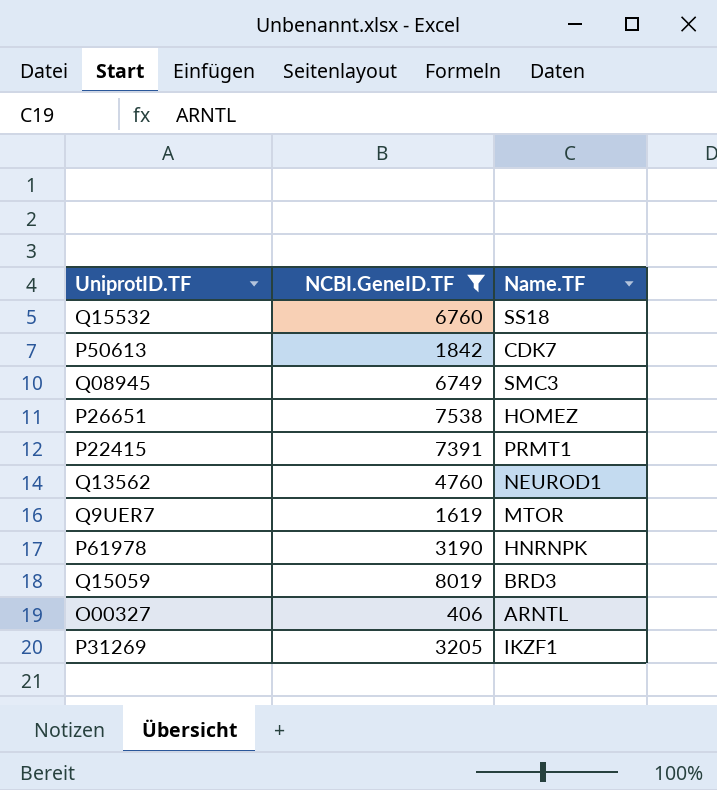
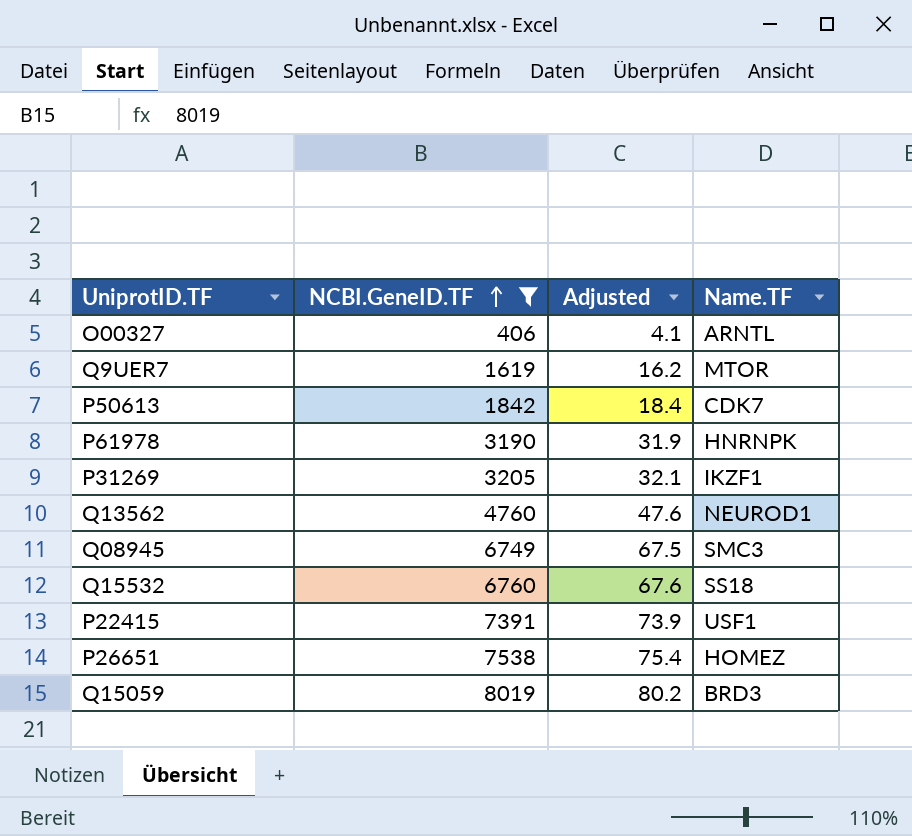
row order: none -> NCBI.GeneID.TF ascending
column Adjusted | formula: none -> [NCBI.GeneID.TF] * 0.01
P22415 | Name.TF: PRMT1 -> USF1

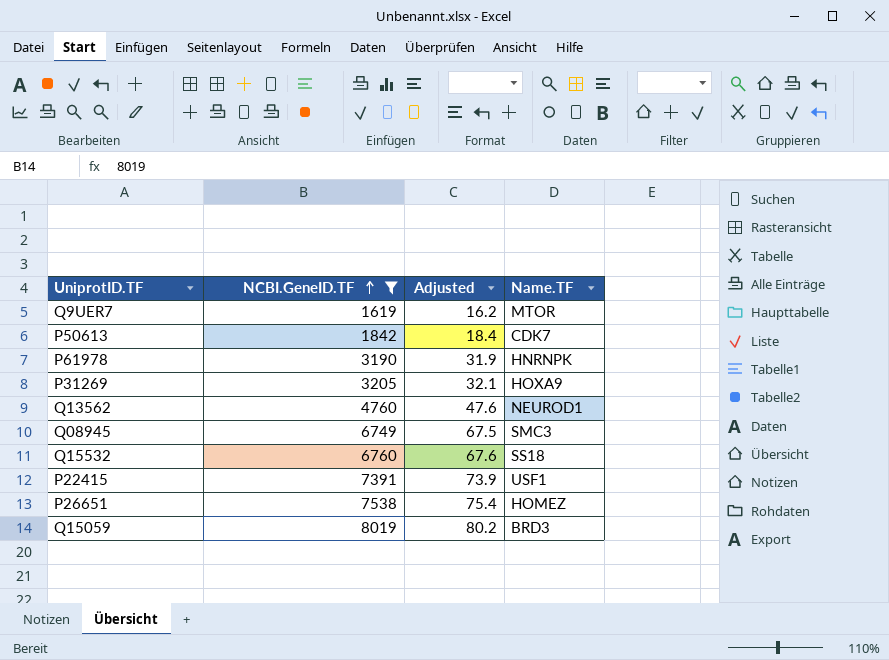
row O00327: 406 | 4.1 | ARNTL -> none
P31269 | Name.TF: IKZF1 -> HOXA9

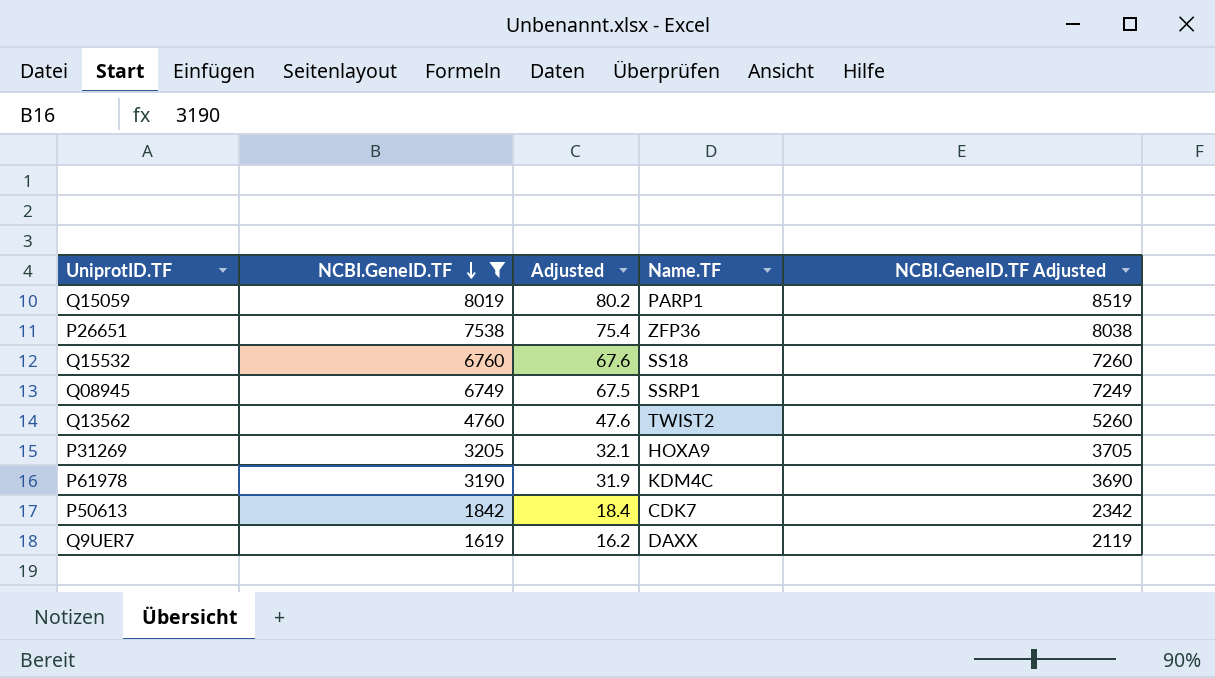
row order: NCBI.GeneID.TF ascending -> NCBI.GeneID.TF descending
column NCBI.GeneID.TF Adjusted | formula: none -> [NCBI.GeneID.TF] + 500
row P22415: 7391 | 73.9 | USF1 -> none
Q15059 | Name.TF: BRD3 -> PARP1
P26651 | Name.TF: HOMEZ -> ZFP36
Q08945 | Name.TF: SMC3 -> SSRP1
Q13562 | Name.TF: NEUROD1 -> TWIST2
P61978 | Name.TF: HNRNPK -> KDM4C
Q9UER7 | Name.TF: MTOR -> DAXX

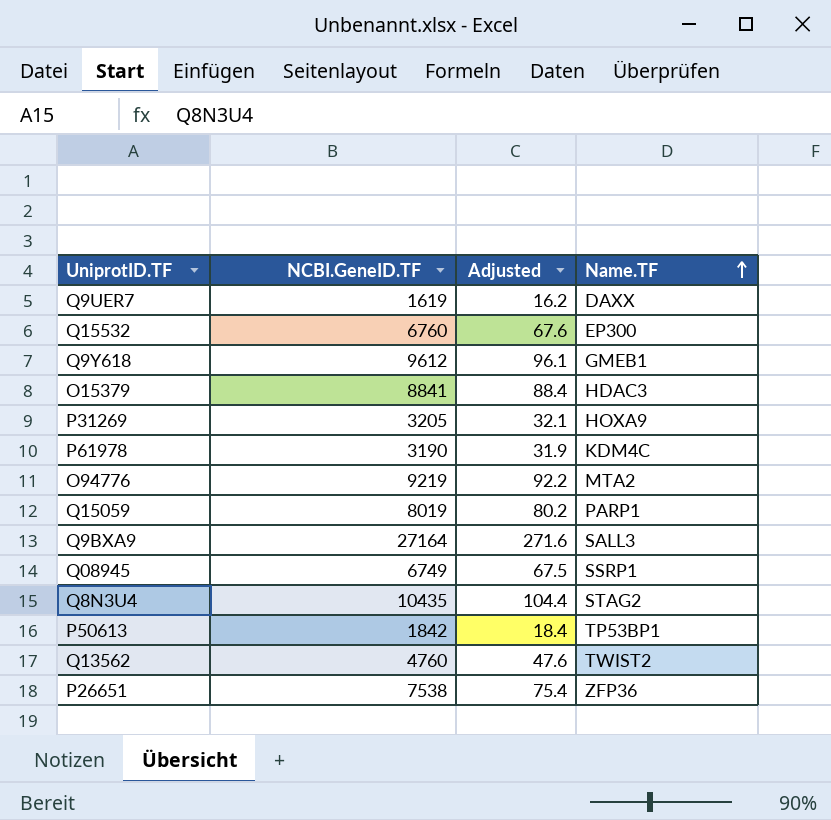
filter: NCBI.GeneID.TF <= 8019 -> none
row order: NCBI.GeneID.TF descending -> Name.TF ascending
column NCBI.GeneID.TF Adjusted | formula: [NCBI.GeneID.TF] + 500 -> none
Q15532 | Name.TF: SS18 -> EP300
P50613 | Name.TF: CDK7 -> TP53BP1

